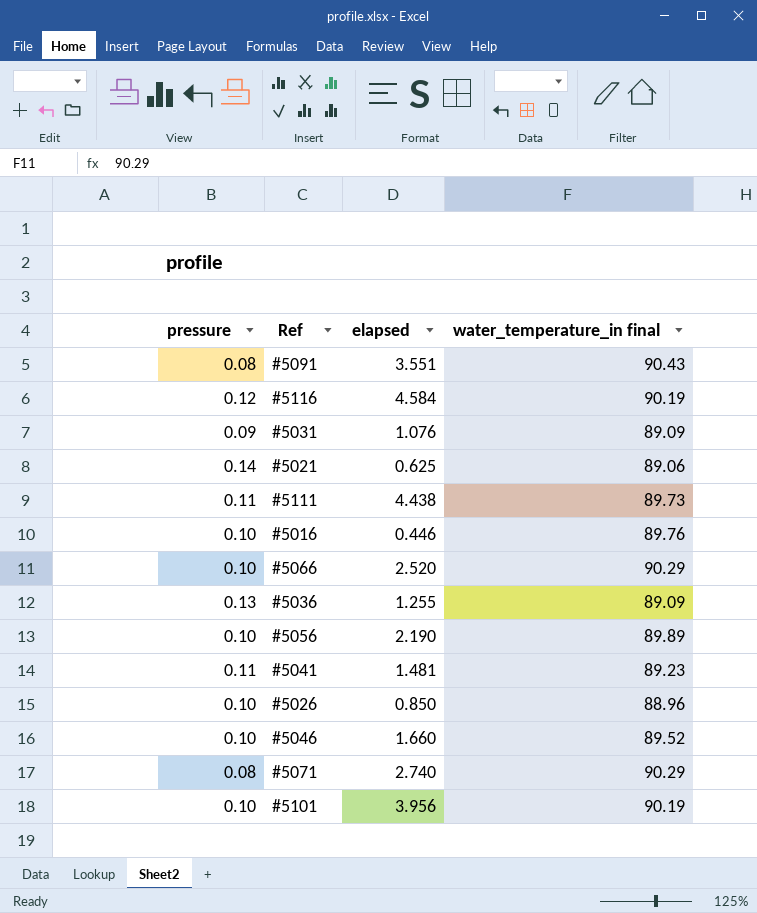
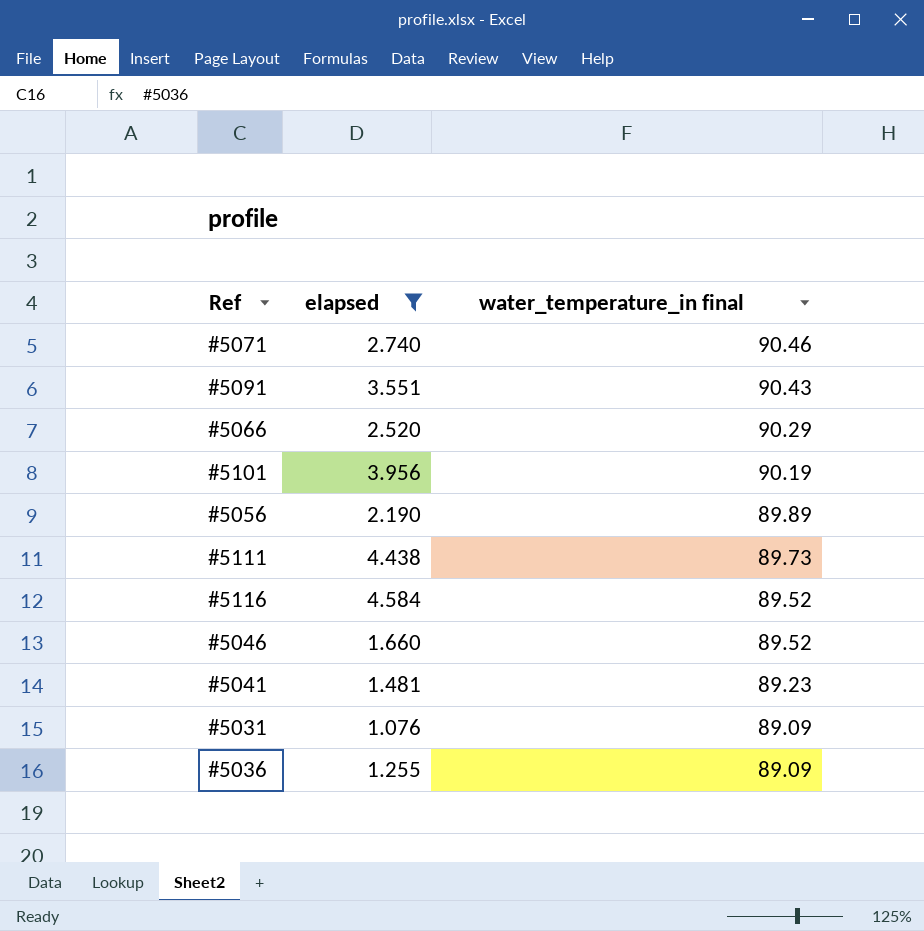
filter: none -> elapsed >= 1.076
row order: none -> water_temperature_in final descending
column pressure | position: 1 -> none
#5071 | water_temperature_in final: 90.29 -> 90.46
#5116 | water_temperature_in final: 90.19 -> 89.52

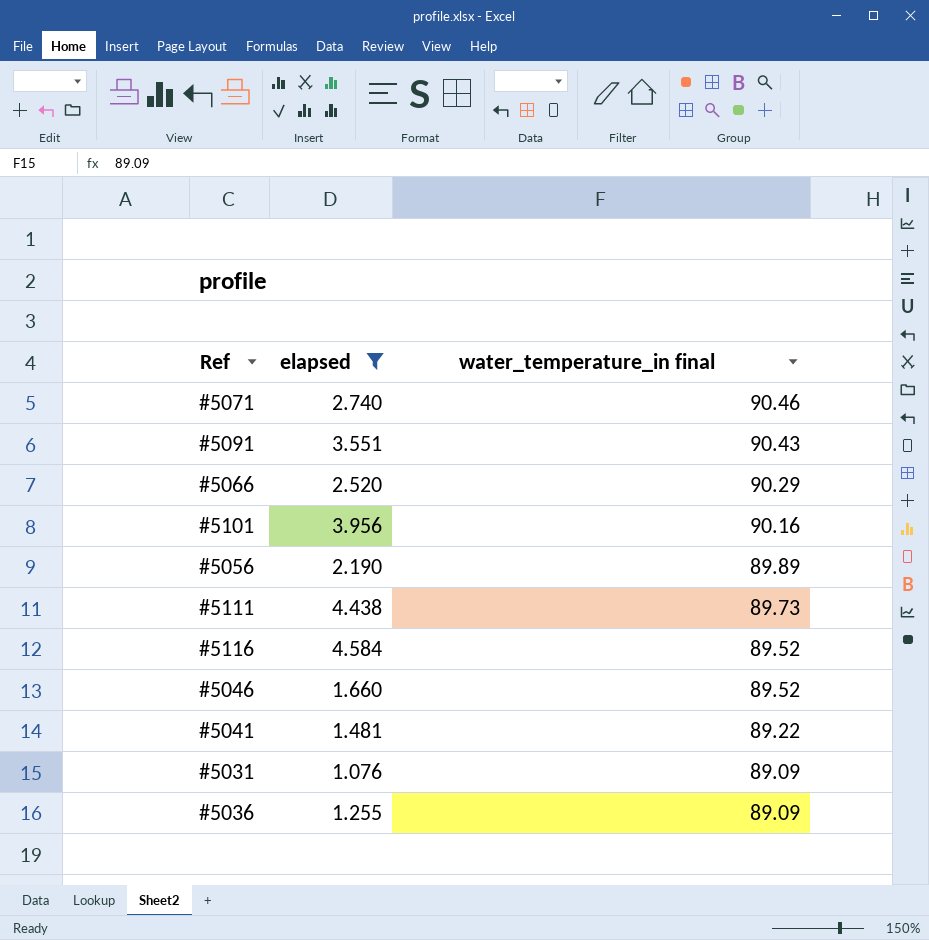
#5101 | water_temperature_in final: 90.19 -> 90.16
#5041 | water_temperature_in final: 89.23 -> 89.22

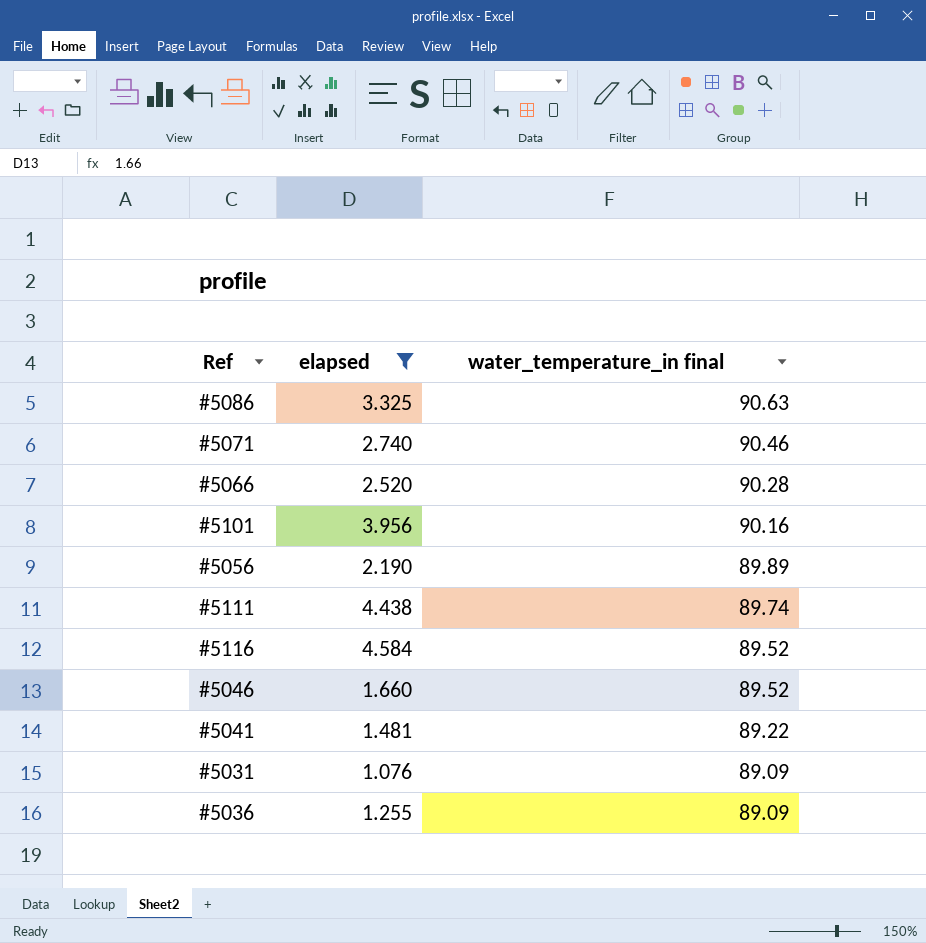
row #5091: 3.551 | 90.43 -> none
row #5086: none -> 3.325 | 90.63
#5066 | water_temperature_in final: 90.29 -> 90.28
#5111 | water_temperature_in final: 89.73 -> 89.74

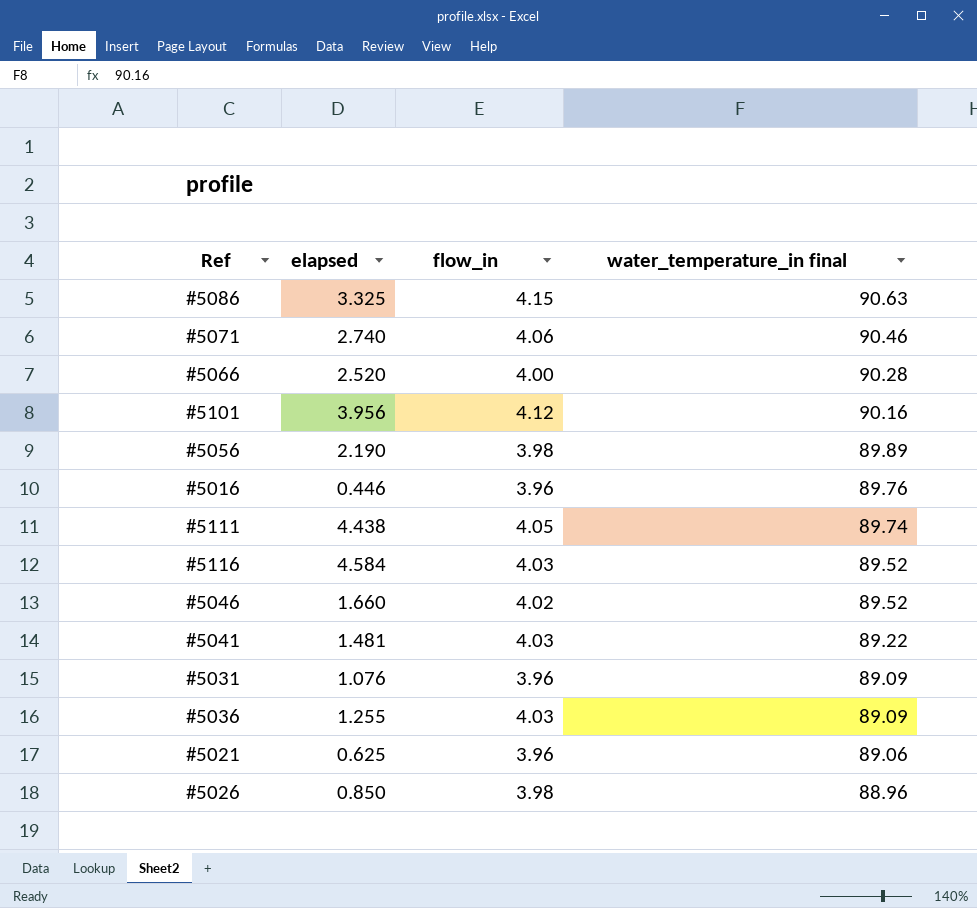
filter: elapsed >= 1.076 -> none
column flow_in | position: none -> 3

